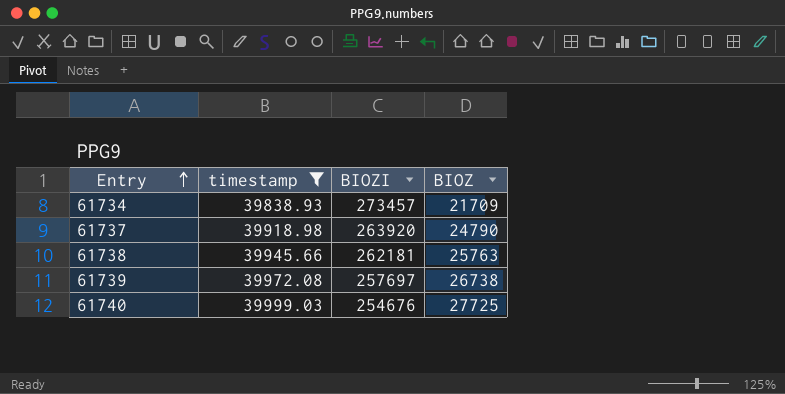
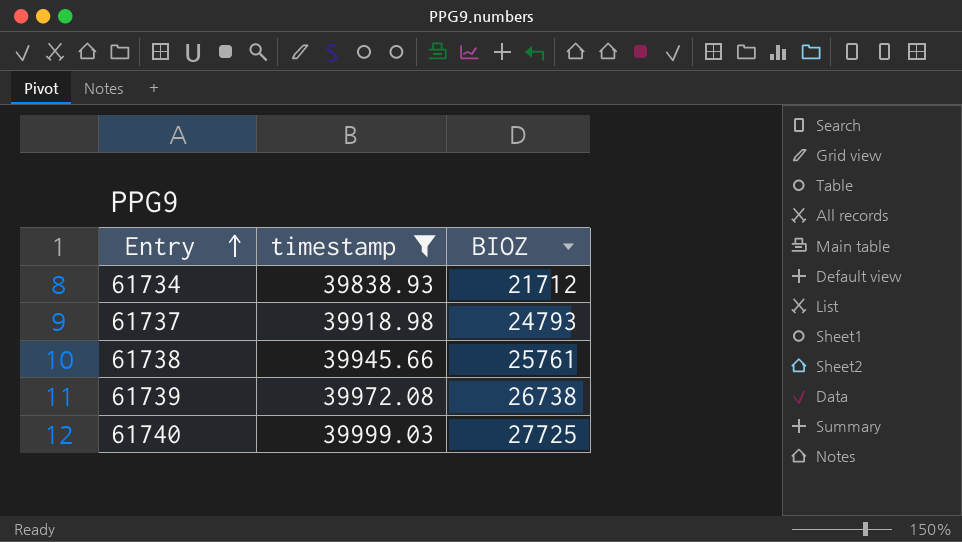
column BIOZI | position: 3 -> none
61734 | BIOZ: 21709 -> 21712
61737 | BIOZ: 24790 -> 24793
61738 | BIOZ: 25763 -> 25761

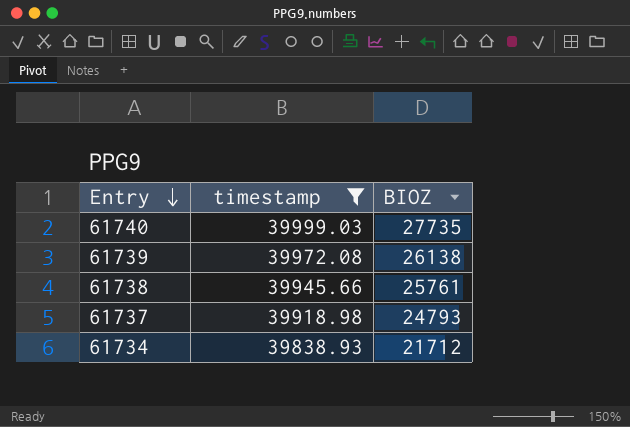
row order: Entry ascending -> Entry descending
61740 | BIOZ: 27725 -> 27735
61739 | BIOZ: 26738 -> 26138

